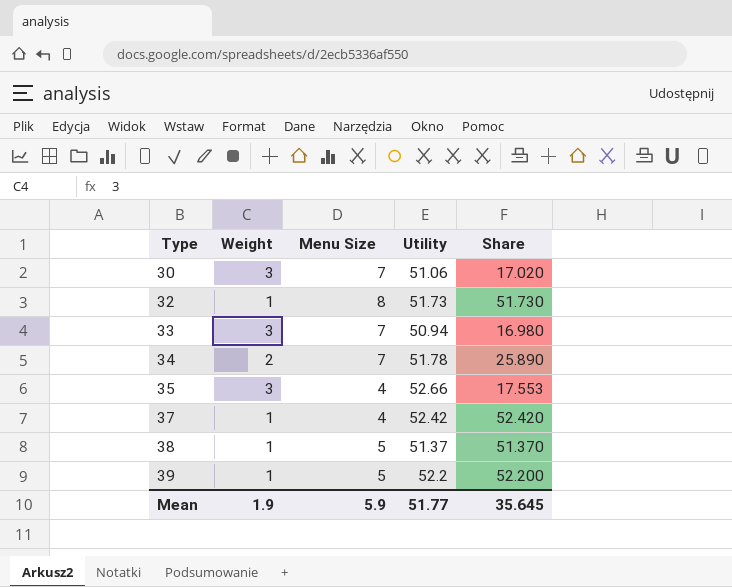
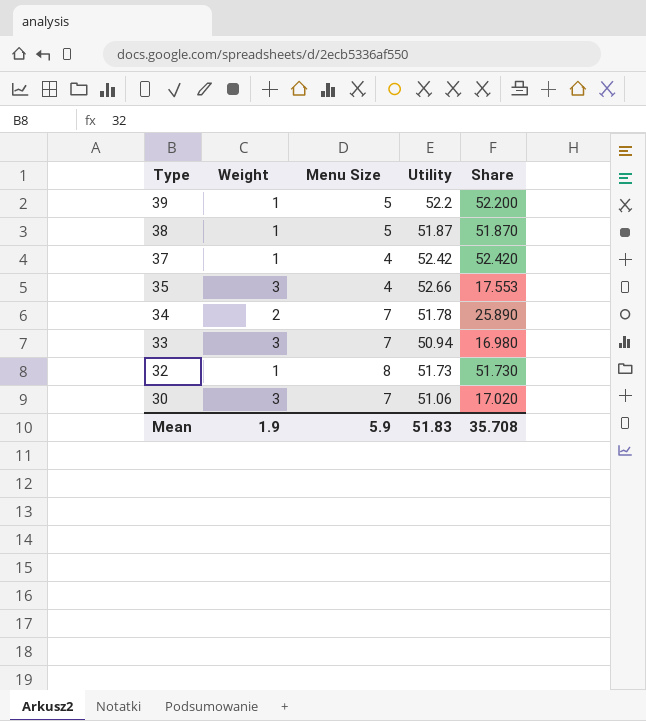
row order: Type ascending -> Type descending
38 | Utility: 51.37 -> 51.87
38 | Share: 51.370 -> 51.870
Mean | Utility: 51.77 -> 51.83
Mean | Share: 35.645 -> 35.708

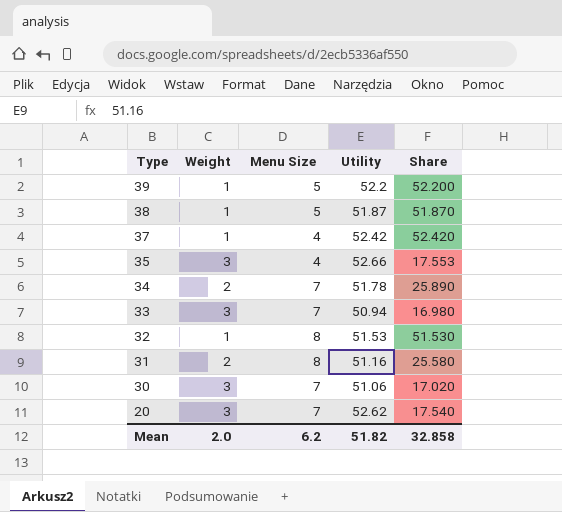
32 | Utility: 51.73 -> 51.53
32 | Share: 51.730 -> 51.530
row 31: none -> 2 | 8 | 51.16 | 25.580
row 20: none -> 3 | 7 | 52.62 | 17.540
Mean | Weight: 1.9 -> 2.0
Mean | Menu Size: 5.9 -> 6.2
Mean | Utility: 51.83 -> 51.82
Mean | Share: 35.708 -> 32.858

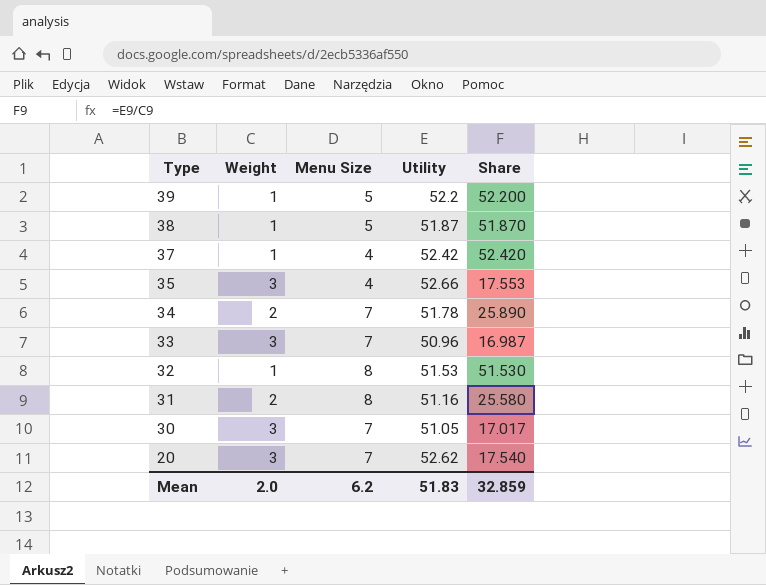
33 | Utility: 50.94 -> 50.96
33 | Share: 16.980 -> 16.987
30 | Utility: 51.06 -> 51.05
30 | Share: 17.020 -> 17.017
Mean | Utility: 51.82 -> 51.83
Mean | Share: 32.858 -> 32.859

